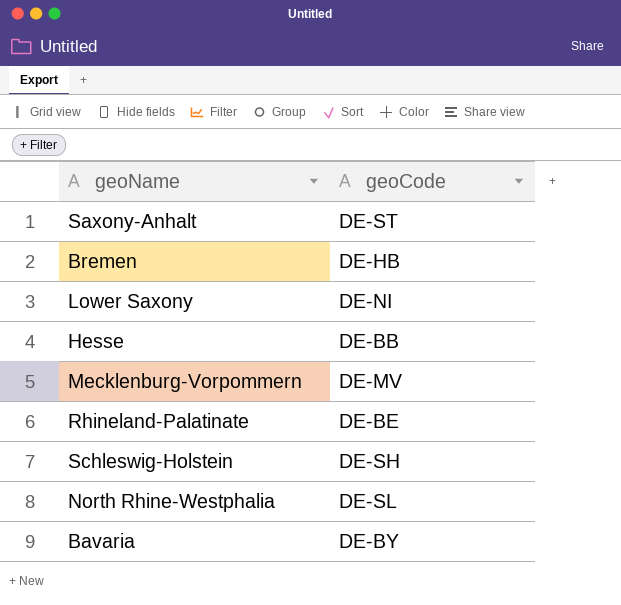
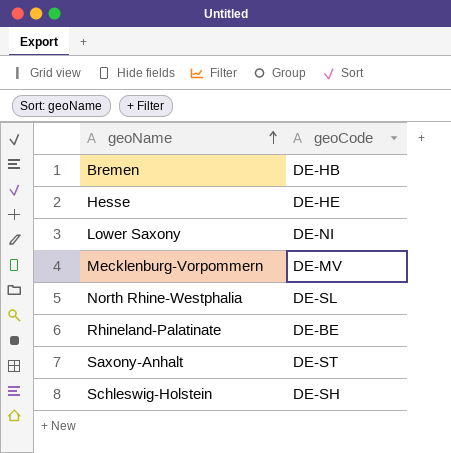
row order: none -> geoName ascending
row Bavaria: DE-BY -> none
Hesse | geoCode: DE-BB -> DE-HE

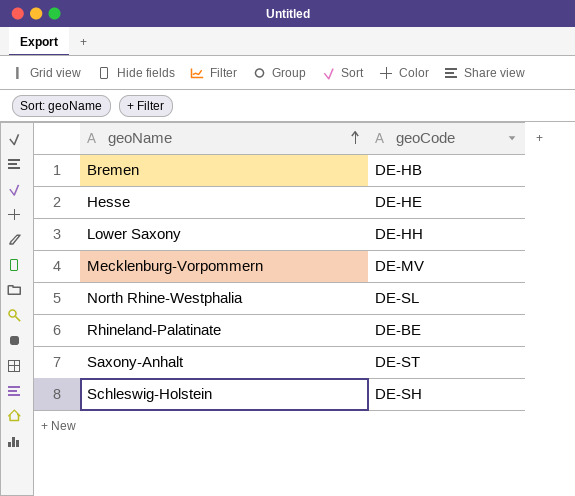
Lower Saxony | geoCode: DE-NI -> DE-HH

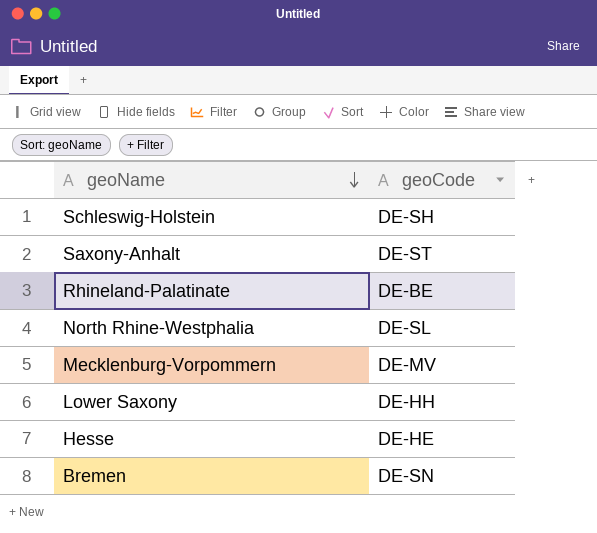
row order: geoName ascending -> geoName descending
Bremen | geoCode: DE-HB -> DE-SN

